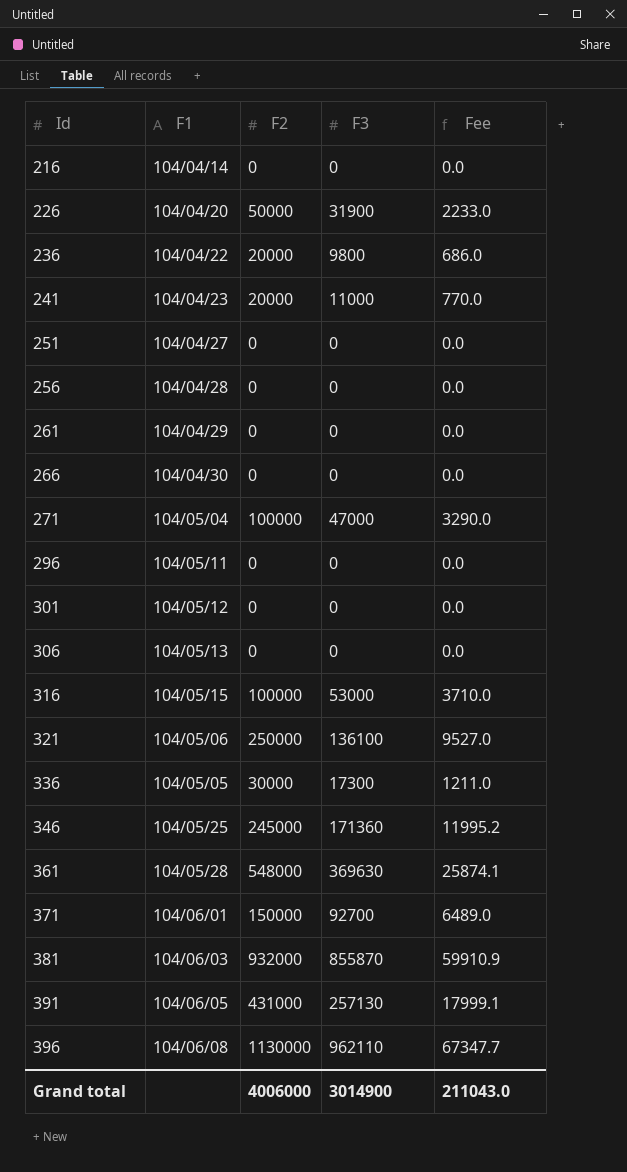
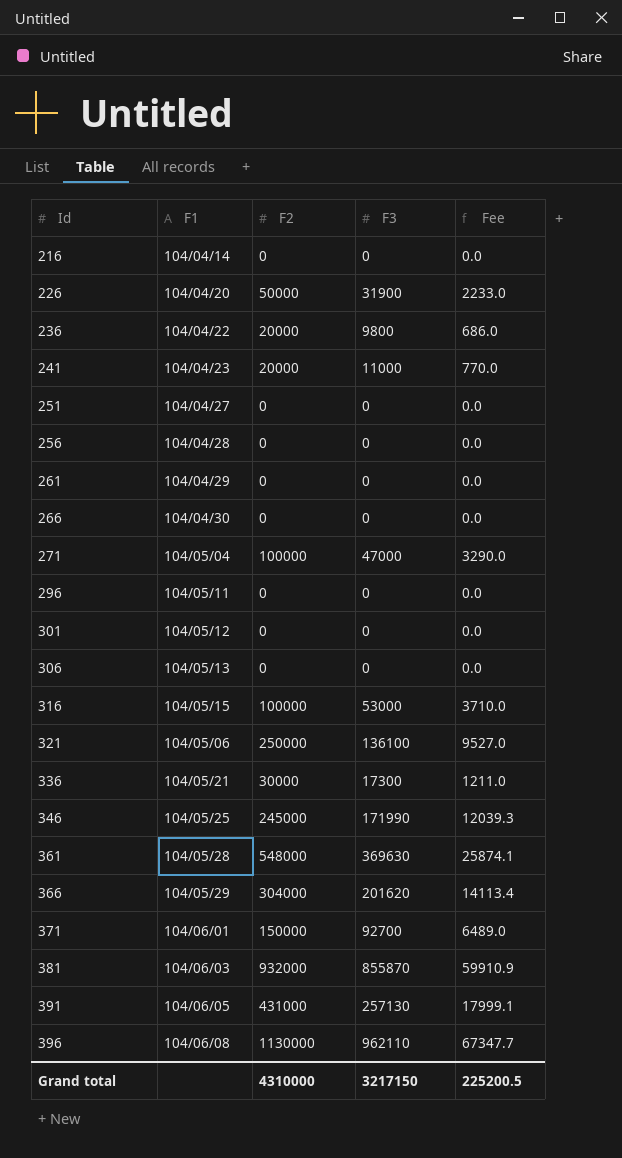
336 | F1: 104/05/05 -> 104/05/21
346 | F3: 171360 -> 171990
346 | Fee: 11995.2 -> 12039.3
row 366: none -> 104/05/29 | 304000 | 201620 | 14113.4
Grand total | F2: 4006000 -> 4310000
Grand total | F3: 3014900 -> 3217150
Grand total | Fee: 211043.0 -> 225200.5

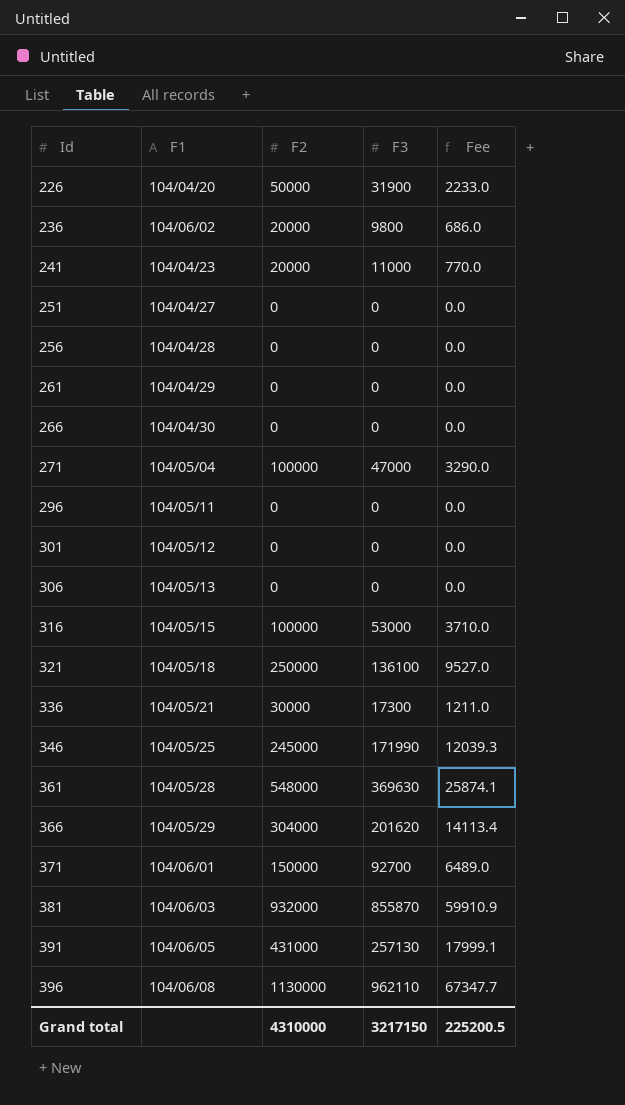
row 216: 104/04/14 | 0 | 0 | 0.0 -> none
236 | F1: 104/04/22 -> 104/06/02
321 | F1: 104/05/06 -> 104/05/18

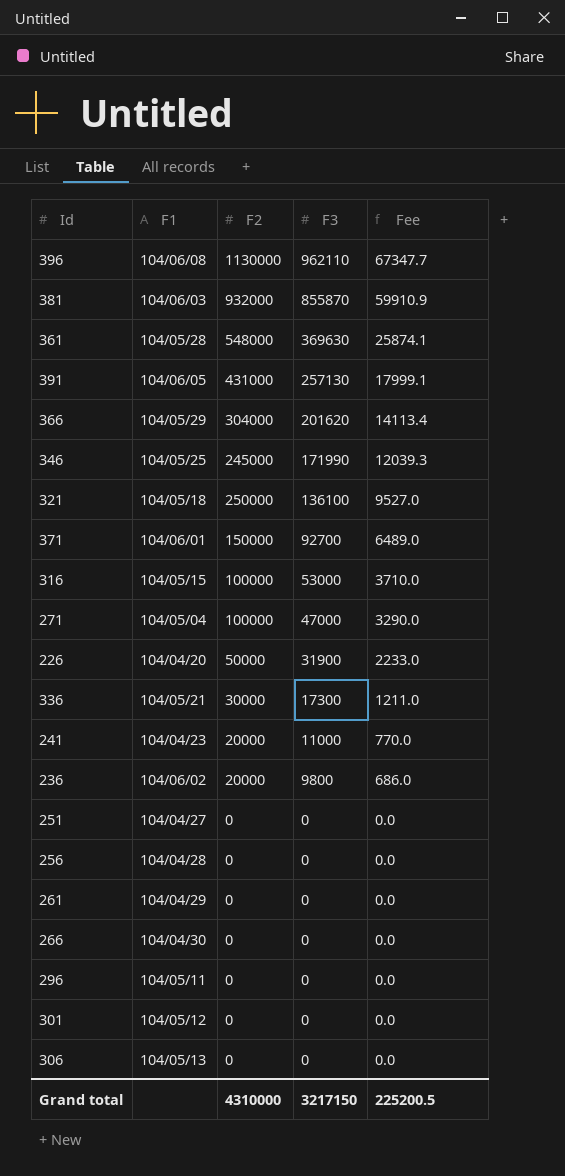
row order: Id ascending -> F3 descending

